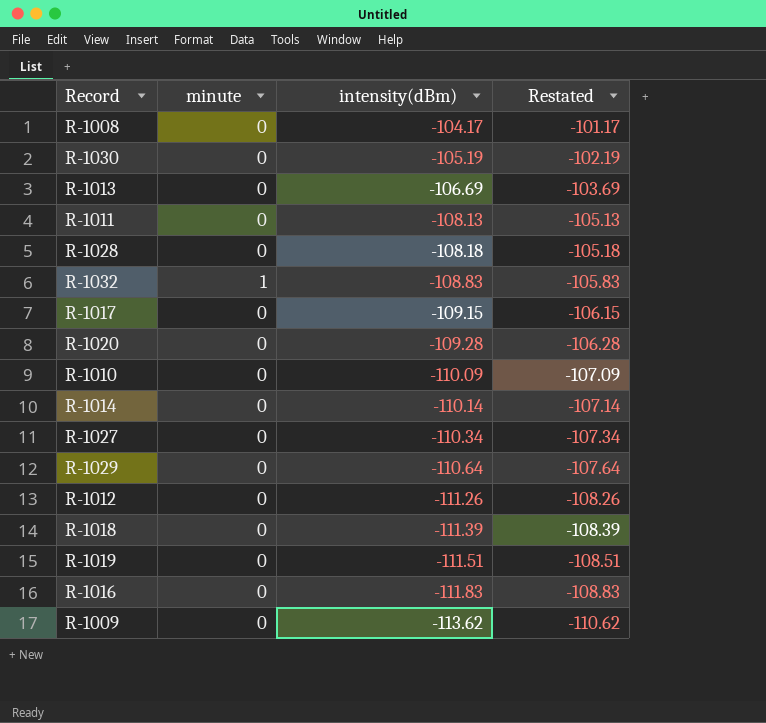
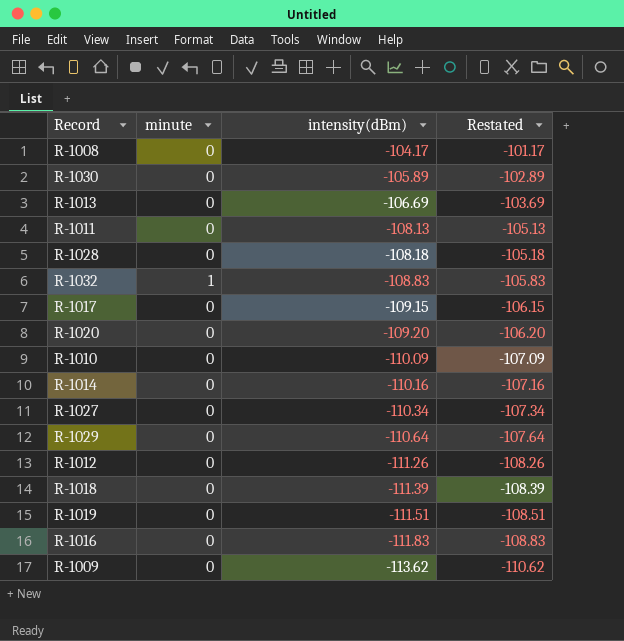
R-1030 | intensity(dBm): -105.19 -> -105.89
R-1030 | Restated: -102.19 -> -102.89
R-1020 | intensity(dBm): -109.28 -> -109.20
R-1020 | Restated: -106.28 -> -106.20
R-1014 | intensity(dBm): -110.14 -> -110.16
R-1014 | Restated: -107.14 -> -107.16

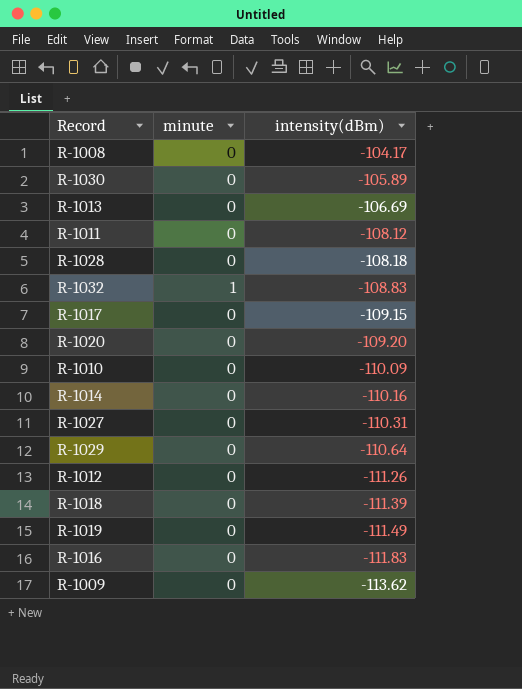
column Restated | formula: [intensity(dBm)] + 3 -> none
R-1011 | intensity(dBm): -108.13 -> -108.12
R-1027 | intensity(dBm): -110.34 -> -110.31
R-1019 | intensity(dBm): -111.51 -> -111.49

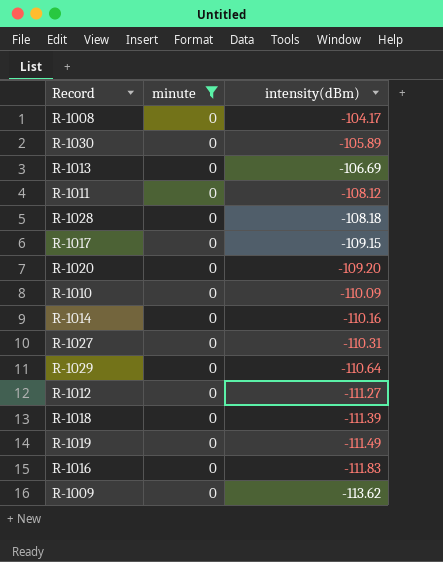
filter: none -> minute = 0
R-1012 | intensity(dBm): -111.26 -> -111.27

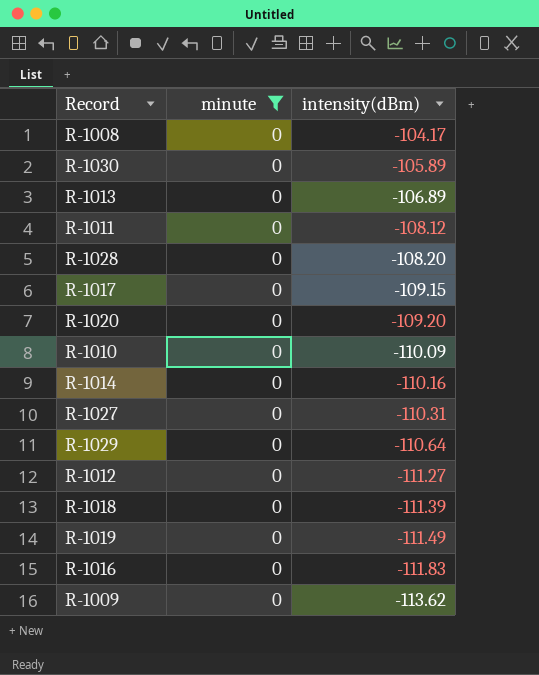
R-1013 | intensity(dBm): -106.69 -> -106.89
R-1028 | intensity(dBm): -108.18 -> -108.20

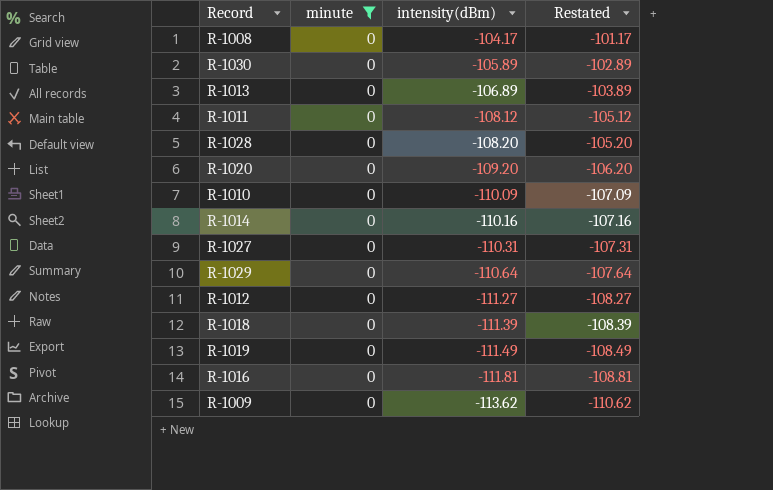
column Restated | formula: none -> [intensity(dBm)] + 3
row R-1017: 0 | -109.15 -> none
R-1016 | intensity(dBm): -111.83 -> -111.81

